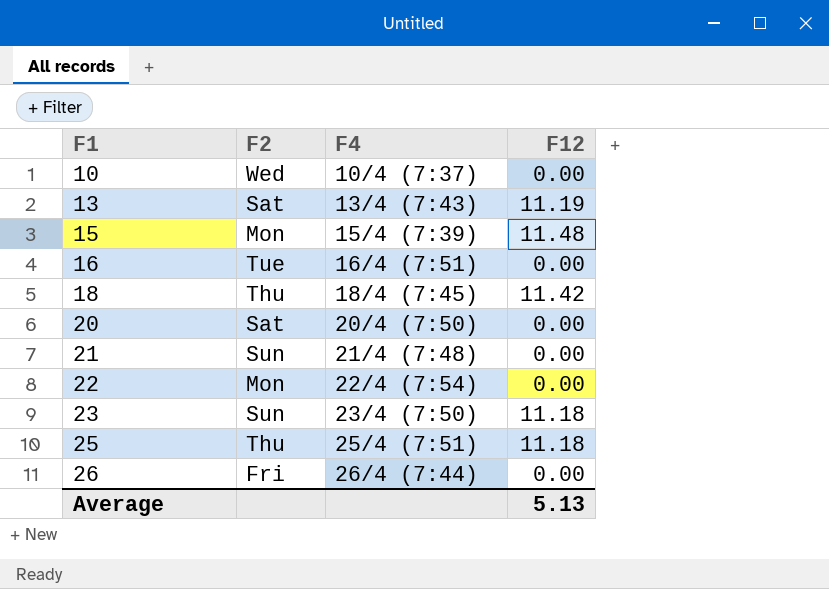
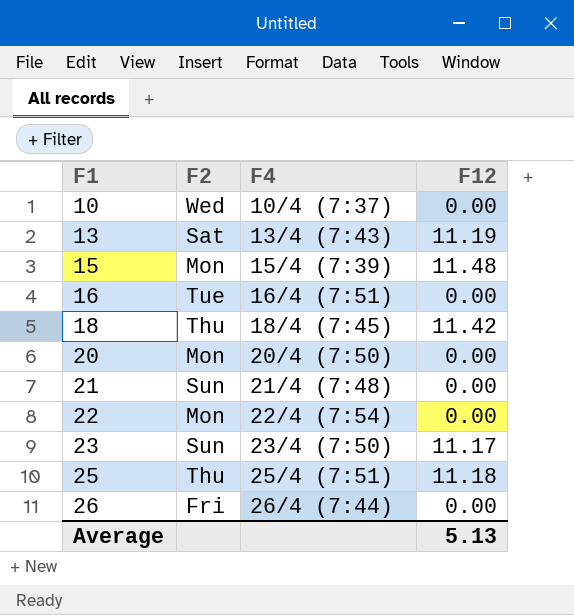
20 | F2: Sat -> Mon
23 | F12: 11.18 -> 11.17

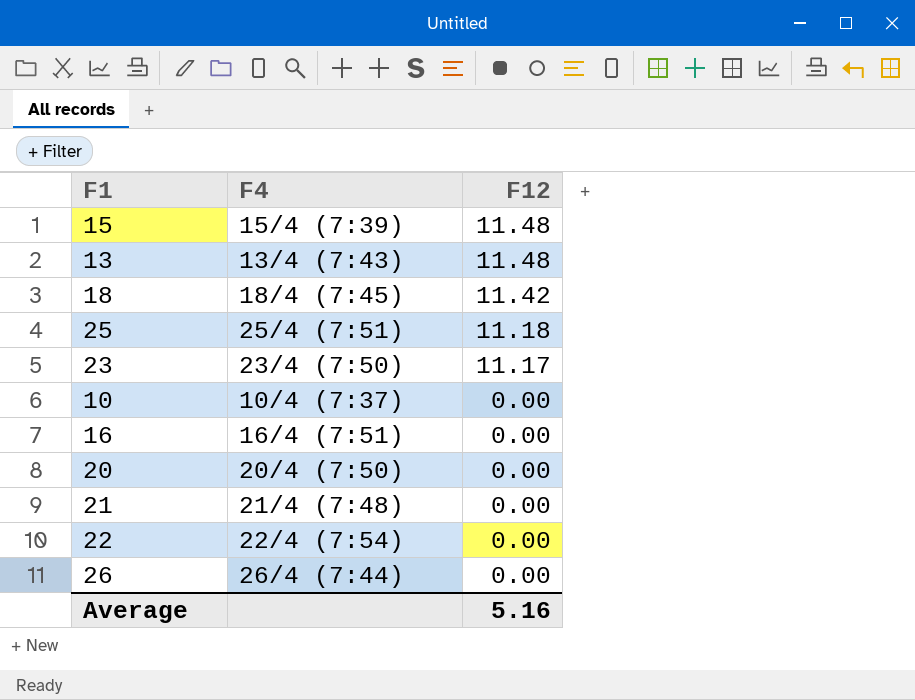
row order: F1 ascending -> F12 descending
column F2 | position: 2 -> none
13 | F12: 11.19 -> 11.48
Average | F12: 5.13 -> 5.16

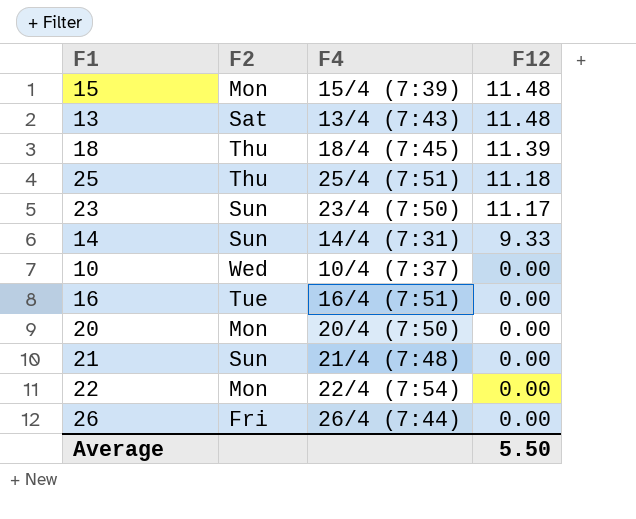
column F2 | position: none -> 2
18 | F12: 11.42 -> 11.39
row 14: none -> Sun | 14/4 (7:31) | 9.33
Average | F12: 5.16 -> 5.50

